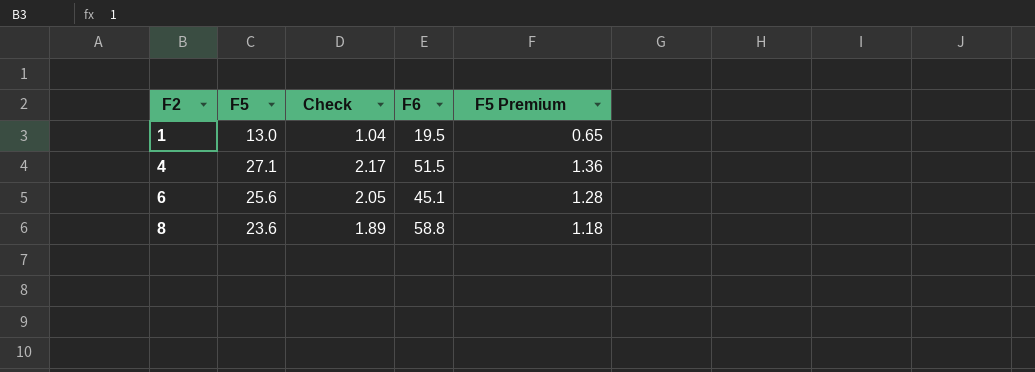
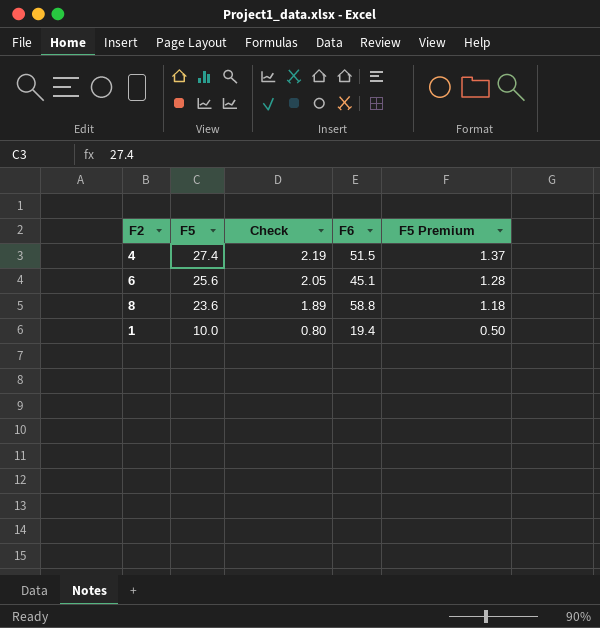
row order: F2 ascending -> F5 descending
4 | F5: 27.1 -> 27.4
4 | Check: 2.17 -> 2.19
4 | F5 Premium: 1.36 -> 1.37
1 | F5: 13.0 -> 10.0
1 | Check: 1.04 -> 0.80
1 | F6: 19.5 -> 19.4
1 | F5 Premium: 0.65 -> 0.50

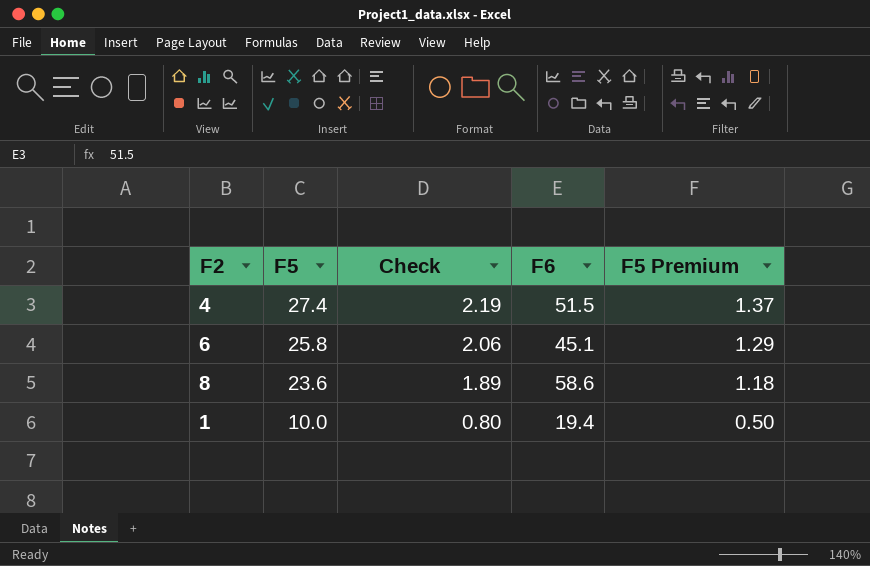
6 | F5: 25.6 -> 25.8
6 | Check: 2.05 -> 2.06
6 | F5 Premium: 1.28 -> 1.29
8 | F6: 58.8 -> 58.6

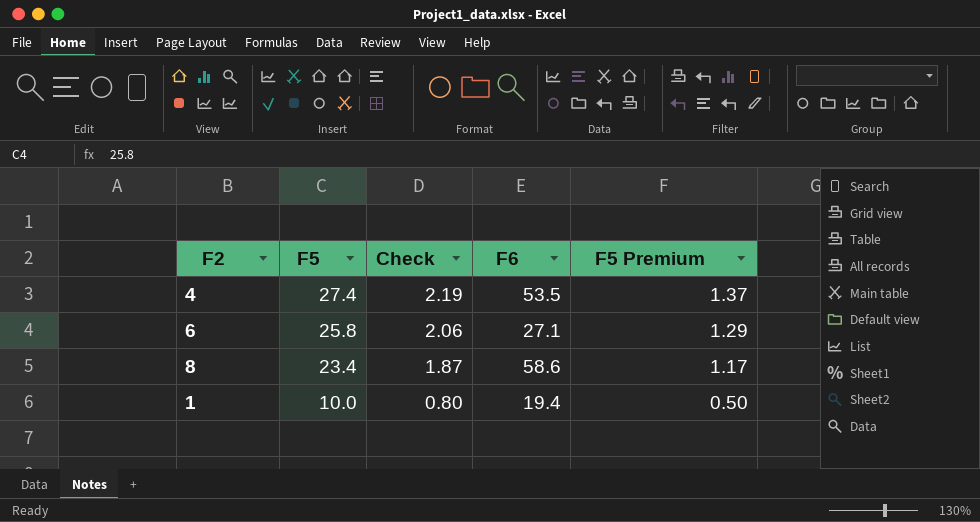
4 | F6: 51.5 -> 53.5
6 | F6: 45.1 -> 27.1
8 | F5: 23.6 -> 23.4
8 | Check: 1.89 -> 1.87
8 | F5 Premium: 1.18 -> 1.17

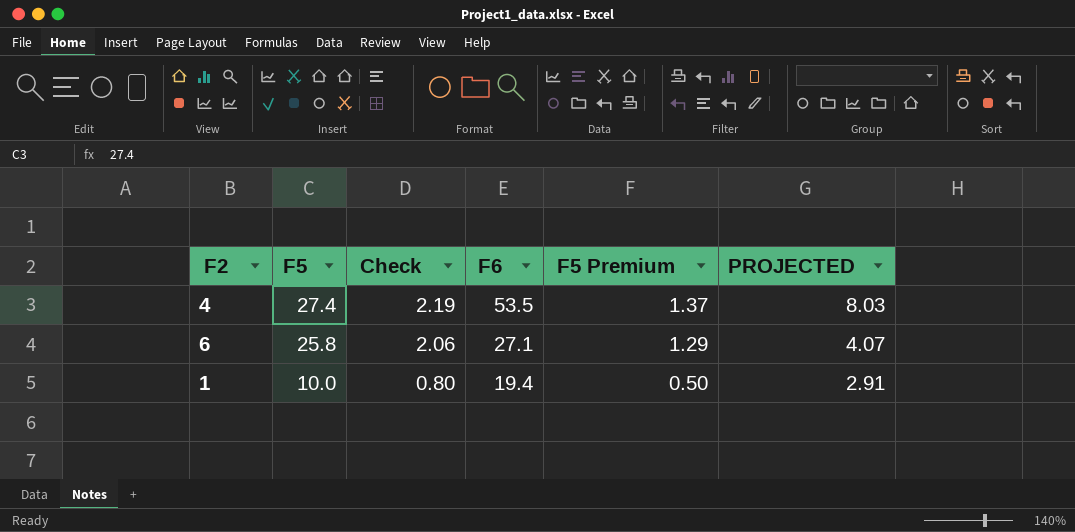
column PROJECTED | formula: none -> [F6] * 0.15
row 8: 23.4 | 1.87 | 58.6 | 1.17 -> none

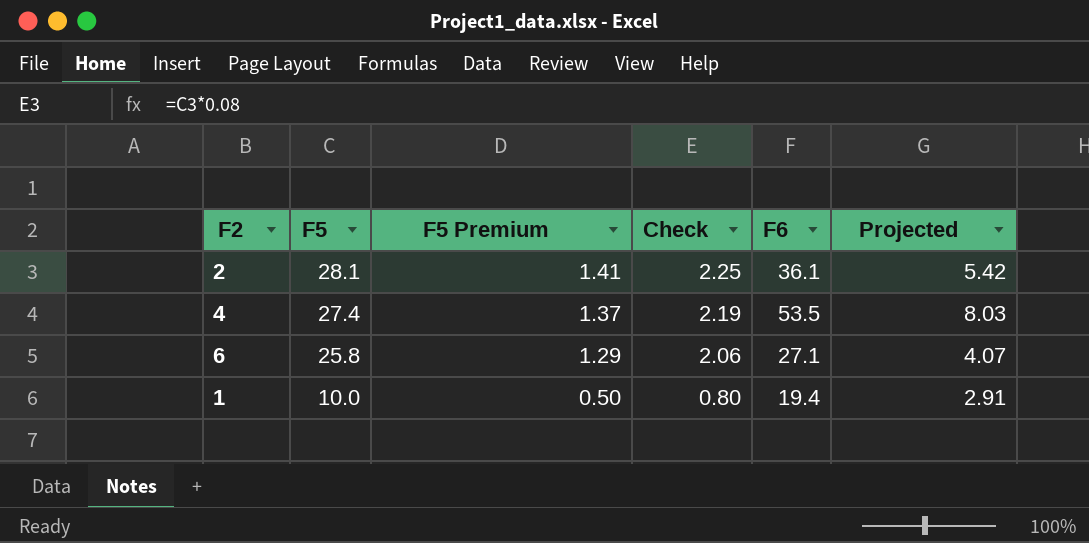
column F5 Premium | position: 5 -> 3
column name: PROJECTED -> Projected
row 2: none -> 28.1 | 1.41 | 2.25 | 36.1 | 5.42

